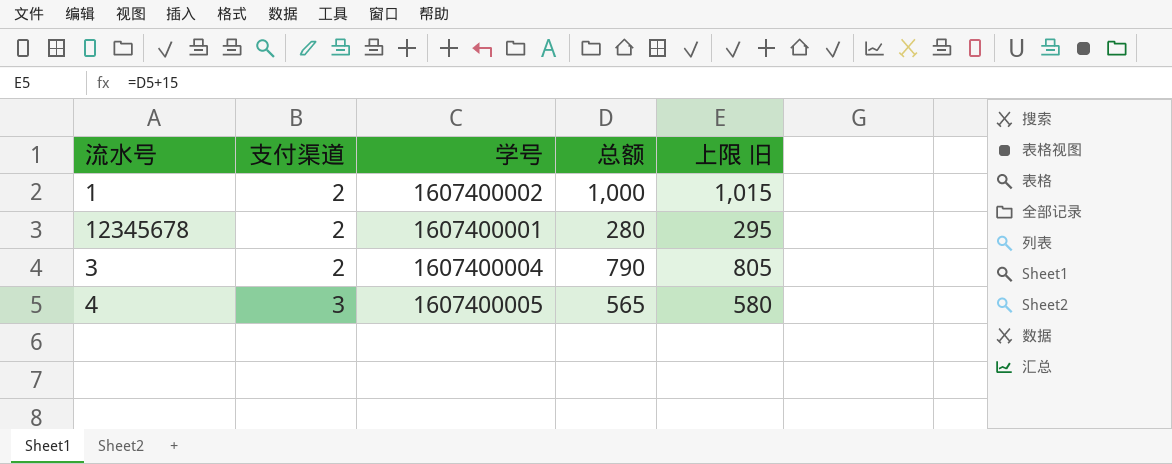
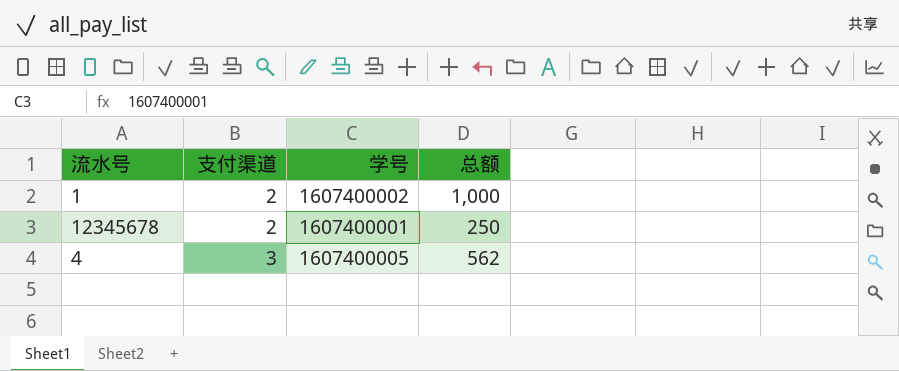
column 上限 旧 | formula: [总额] + 15 -> none
row 3: 2 | 1607400004 | 790 | 805 -> none
12345678 | 总额: 280 -> 250
4 | 总额: 565 -> 562

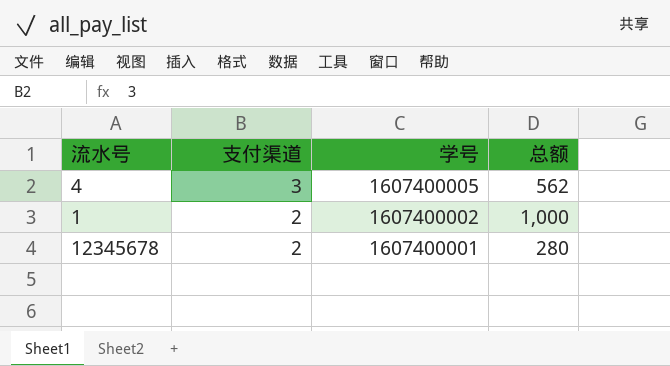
row order: 支付渠道 ascending -> 支付渠道 descending
12345678 | 总额: 250 -> 280

